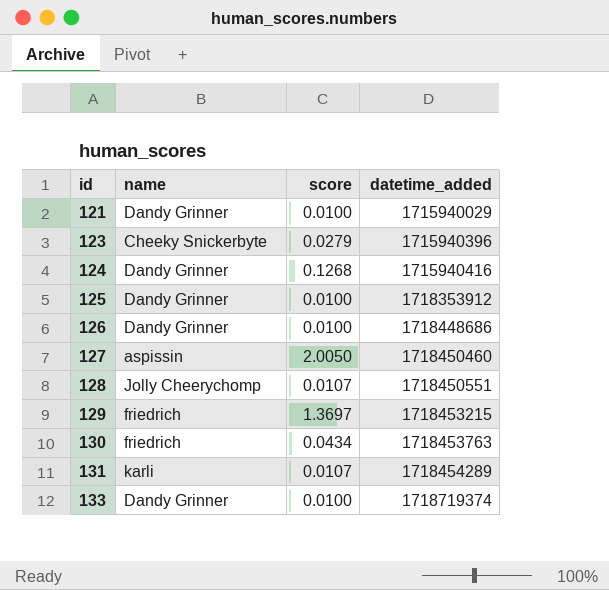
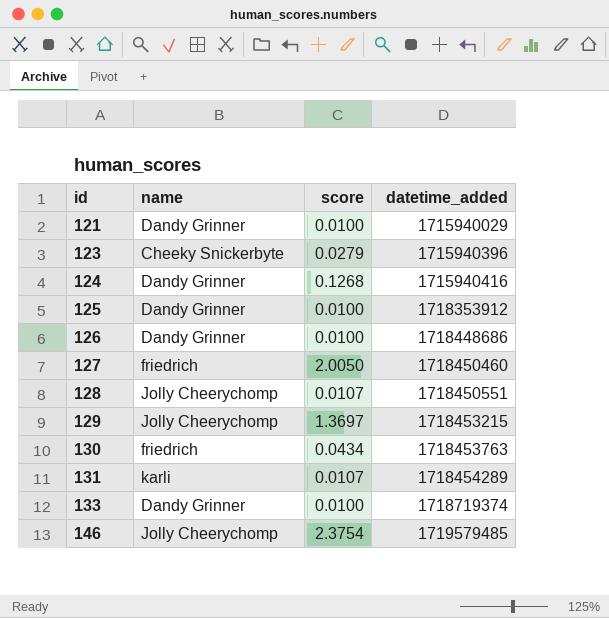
127 | name: aspissin -> friedrich
129 | name: friedrich -> Jolly Cheerychomp
row 146: none -> Jolly Cheerychomp | 2.3754 | 1719579485

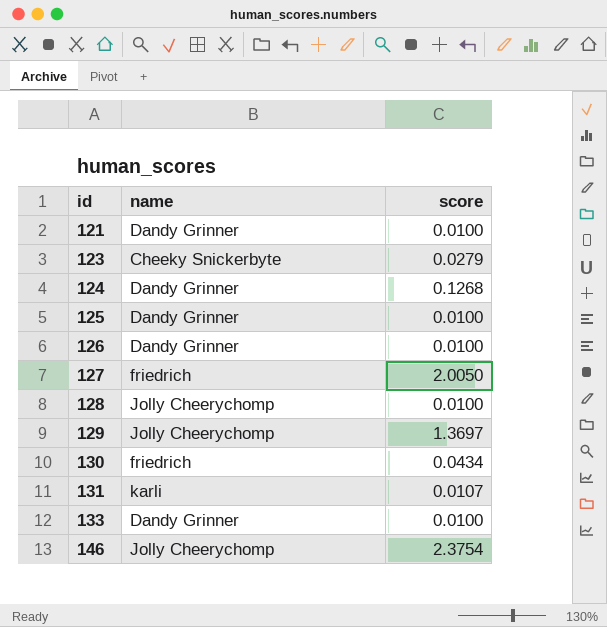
column datetime_added | position: 4 -> none
128 | score: 0.0107 -> 0.0100

